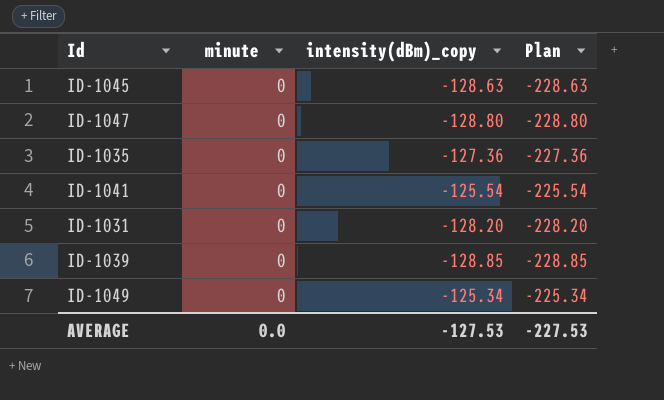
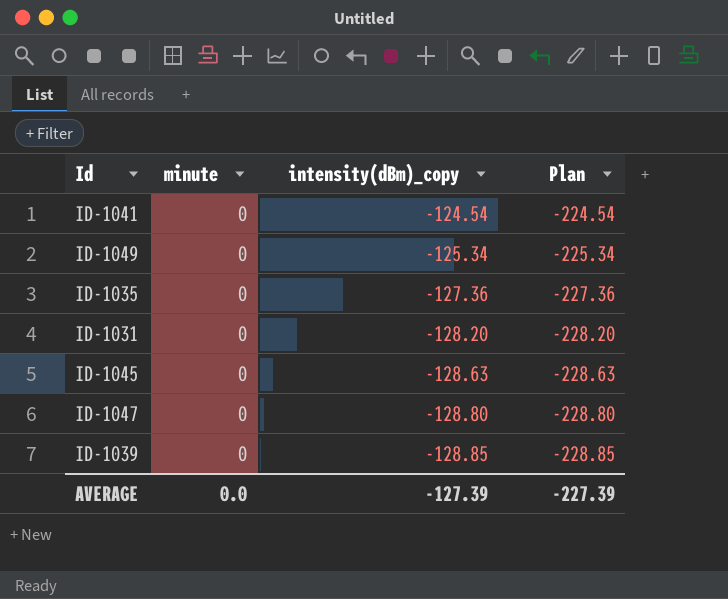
row order: none -> intensity(dBm)_copy descending
ID-1041 | intensity(dBm)_copy: -125.54 -> -124.54
ID-1041 | Plan: -225.54 -> -224.54
AVERAGE | intensity(dBm)_copy: -127.53 -> -127.39
AVERAGE | Plan: -227.53 -> -227.39

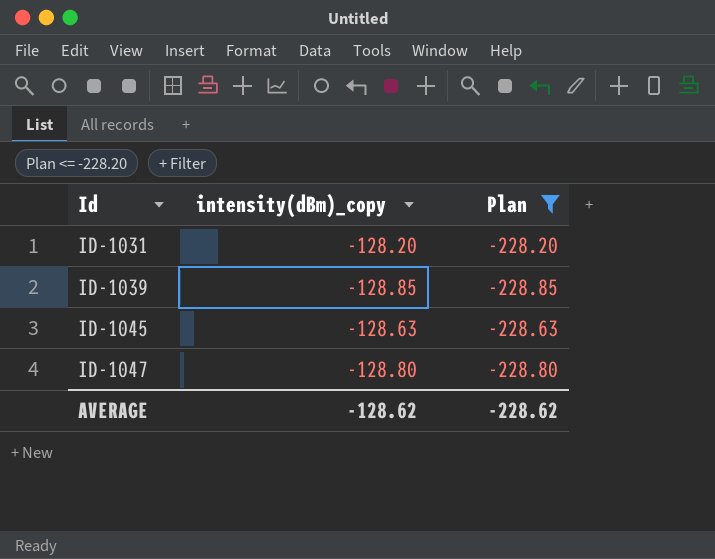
filter: none -> Plan <= -228.20
row order: intensity(dBm)_copy descending -> Id ascending
column minute | position: 2 -> none
AVERAGE | intensity(dBm)_copy: -127.39 -> -128.62
AVERAGE | Plan: -227.39 -> -228.62

